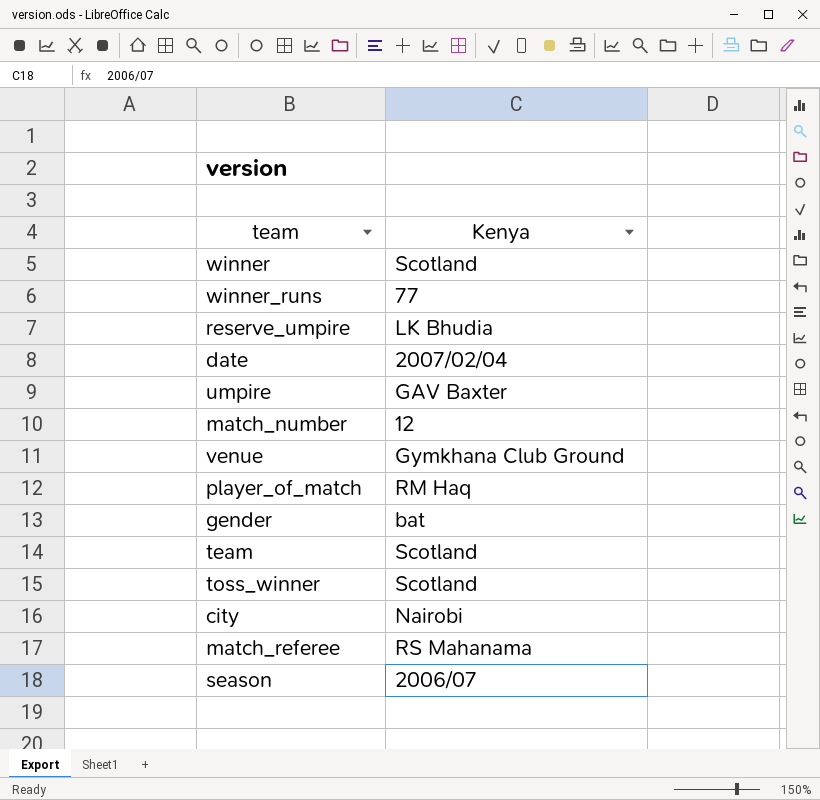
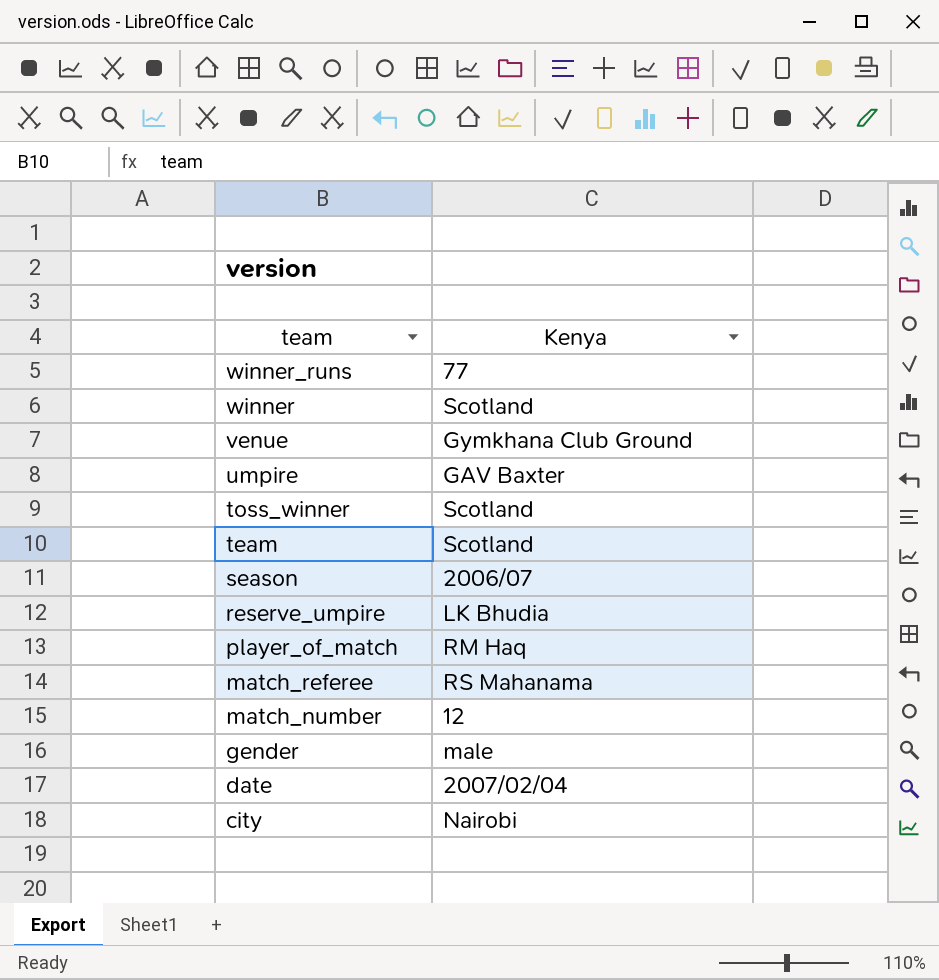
row order: none -> team descending
gender | Kenya: bat -> male

